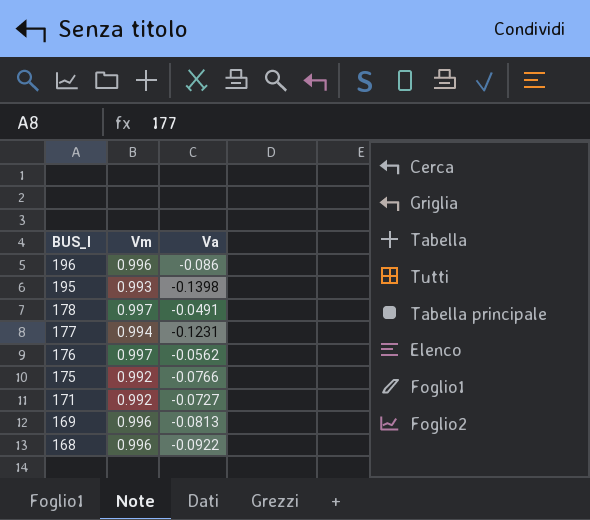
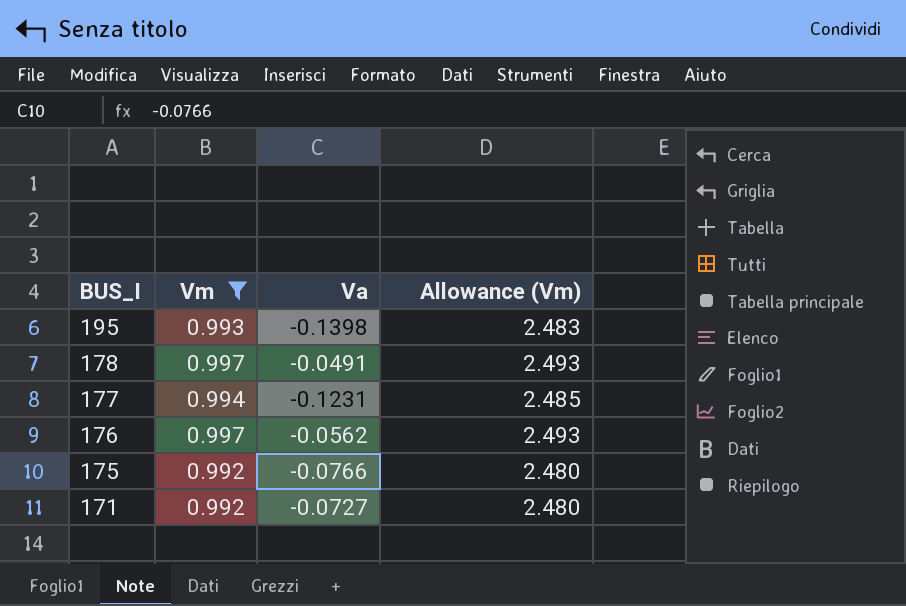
filter: none -> Vm != 0.996
column Allowance (Vm) | formula: none -> [Vm] * 2.5

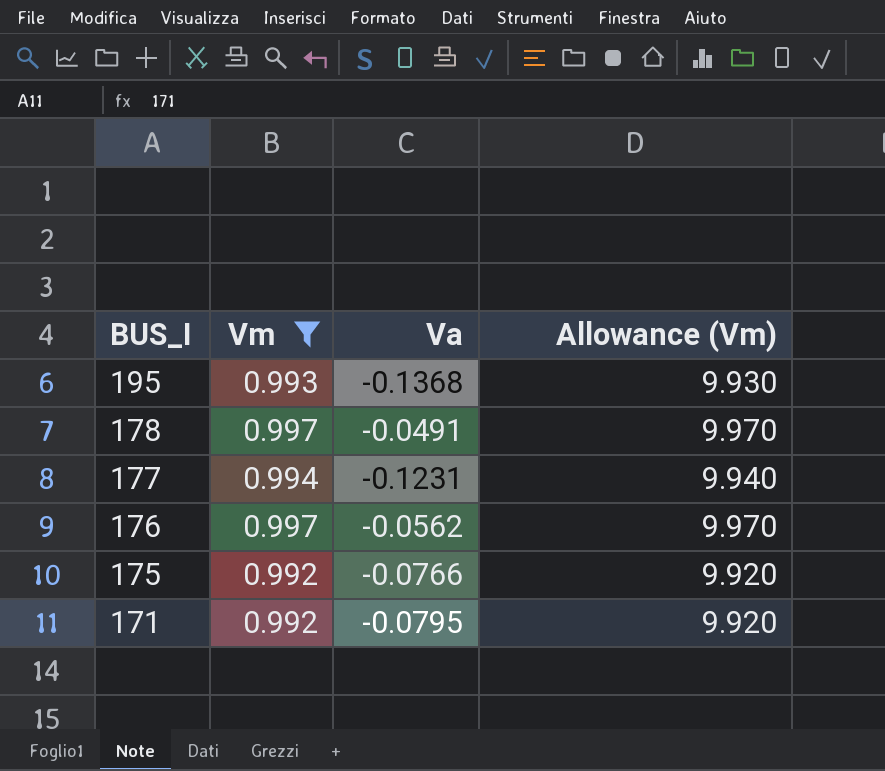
column Allowance (Vm) | formula: [Vm] * 2.5 -> [Vm] * 10
195 | Va: -0.1398 -> -0.1368
171 | Va: -0.0727 -> -0.0795

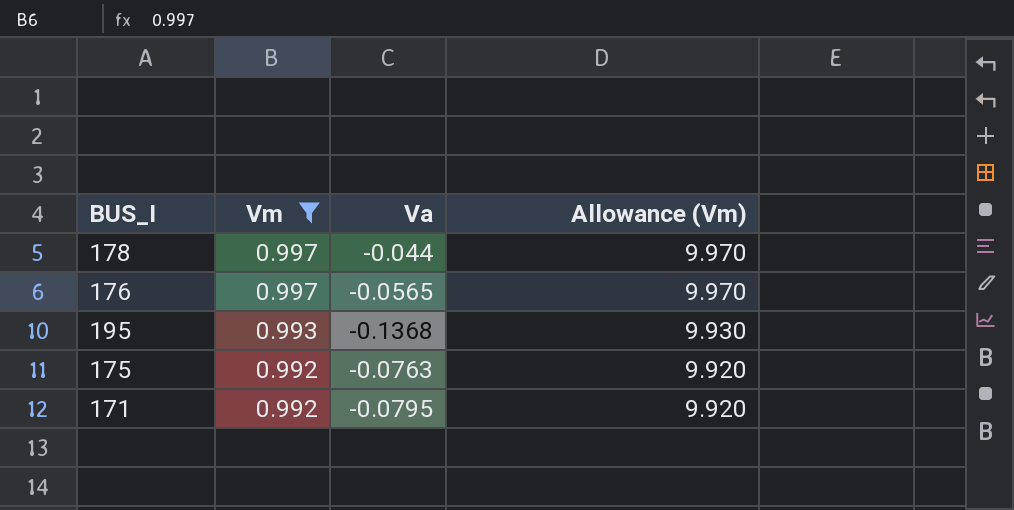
row order: BUS_I descending -> Vm descending
row 177: 0.994 | -0.1231 | 9.940 -> none
178 | Va: -0.0491 -> -0.044
176 | Va: -0.0562 -> -0.0565
175 | Va: -0.0766 -> -0.0763

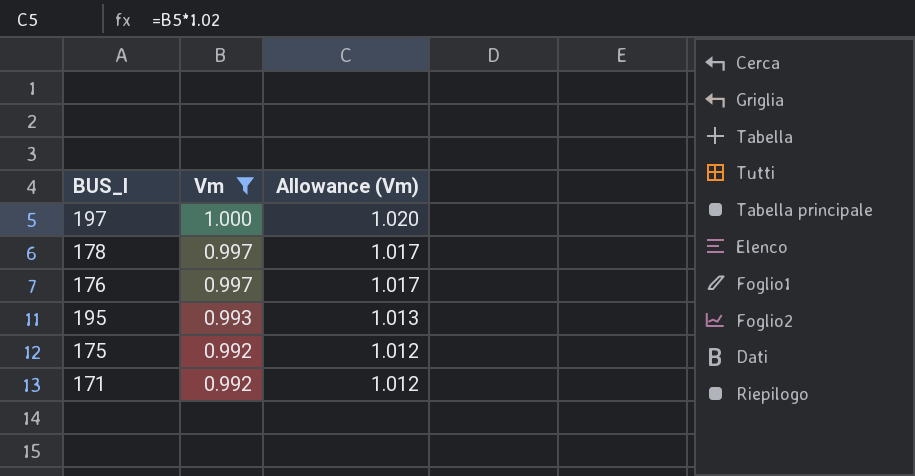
column Va | position: 3 -> none
column Allowance (Vm) | formula: [Vm] * 10 -> [Vm] * 1.02
row 197: none -> 1.000 | 1.020

